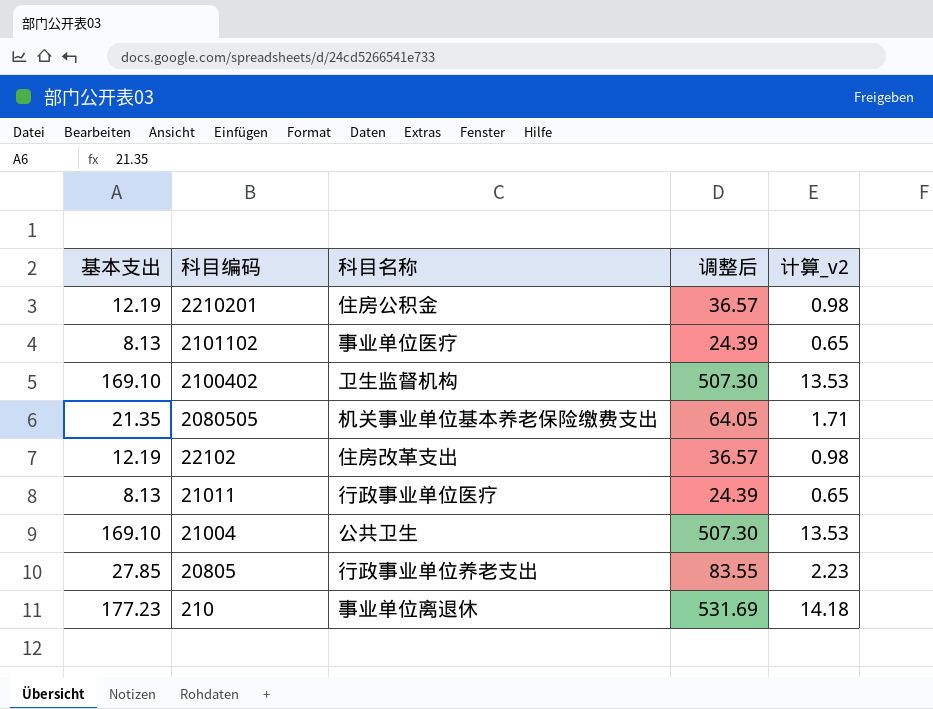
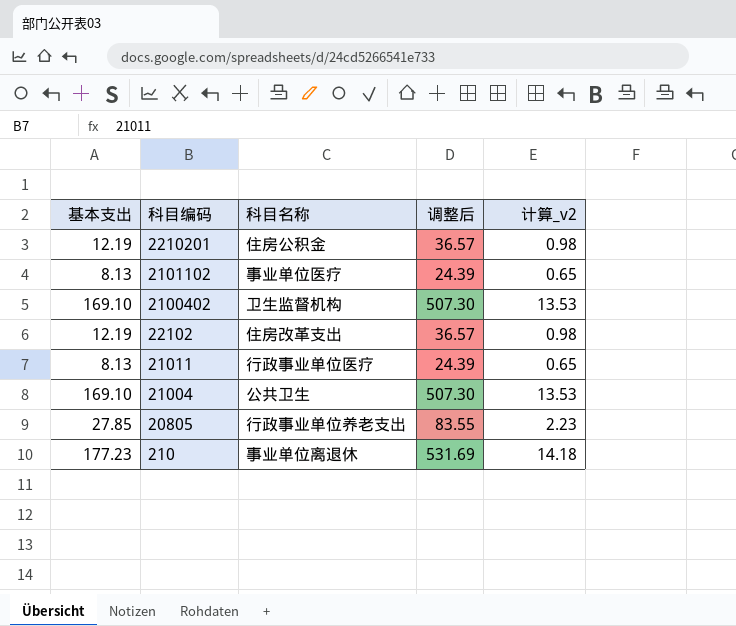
row 2080505: 21.35 | 机关事业单位基本养老保险缴费支出 | 64.05 | 1.71 -> none

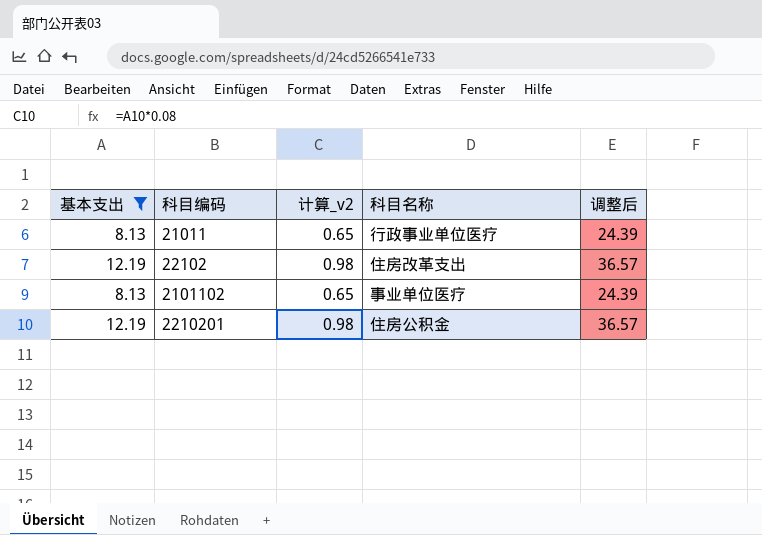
filter: none -> 基本支出 <= 12.19
row order: 科目编码 descending -> 科目编码 ascending
column 计算_v2 | position: 5 -> 3

